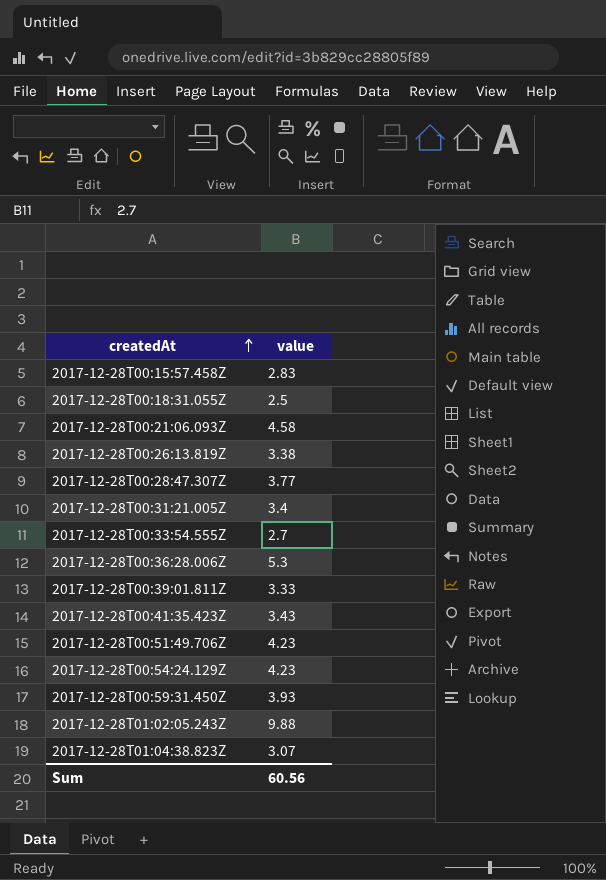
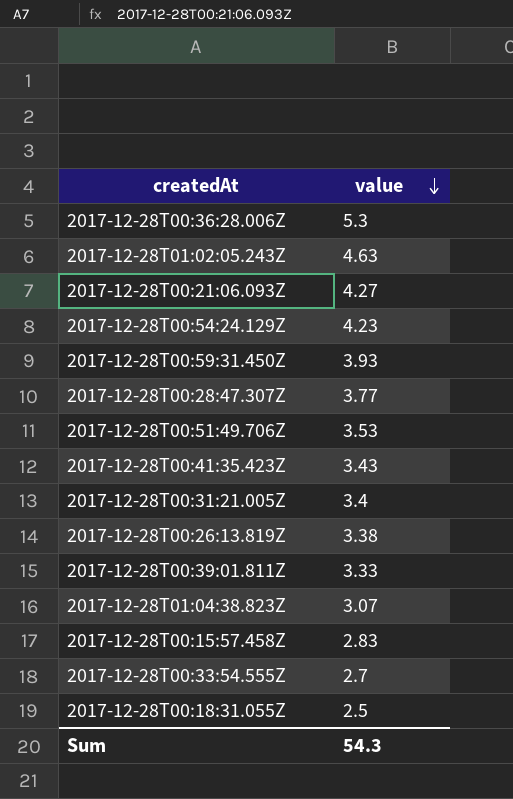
row order: createdAt ascending -> value descending
2017-12-28T01:02:05.243Z | value: 9.88 -> 4.63
2017-12-28T00:21:06.093Z | value: 4.58 -> 4.27
2017-12-28T00:51:49.706Z | value: 4.23 -> 3.53
Sum | value: 60.56 -> 54.3

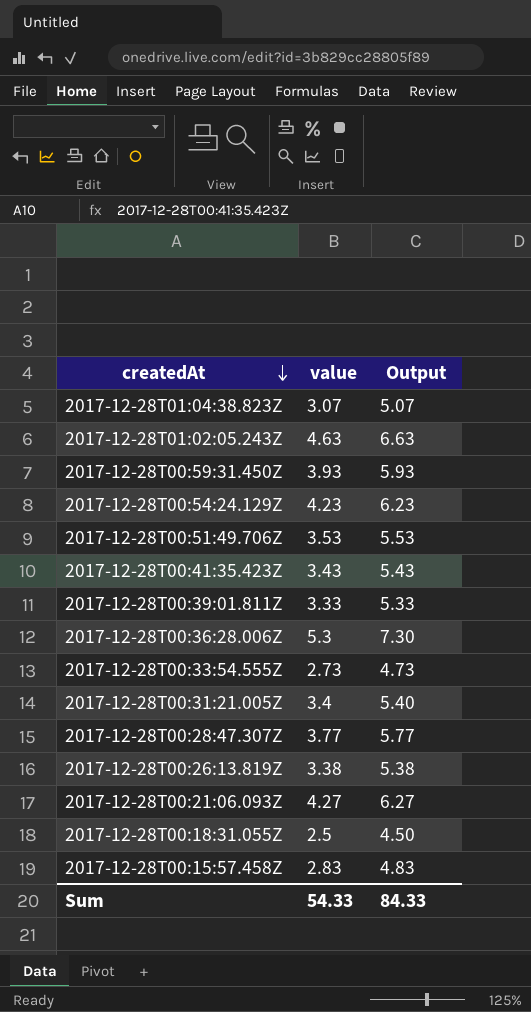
row order: value descending -> createdAt descending
column Output | formula: none -> [value] + 2
2017-12-28T00:33:54.555Z | value: 2.7 -> 2.73
Sum | value: 54.3 -> 54.33

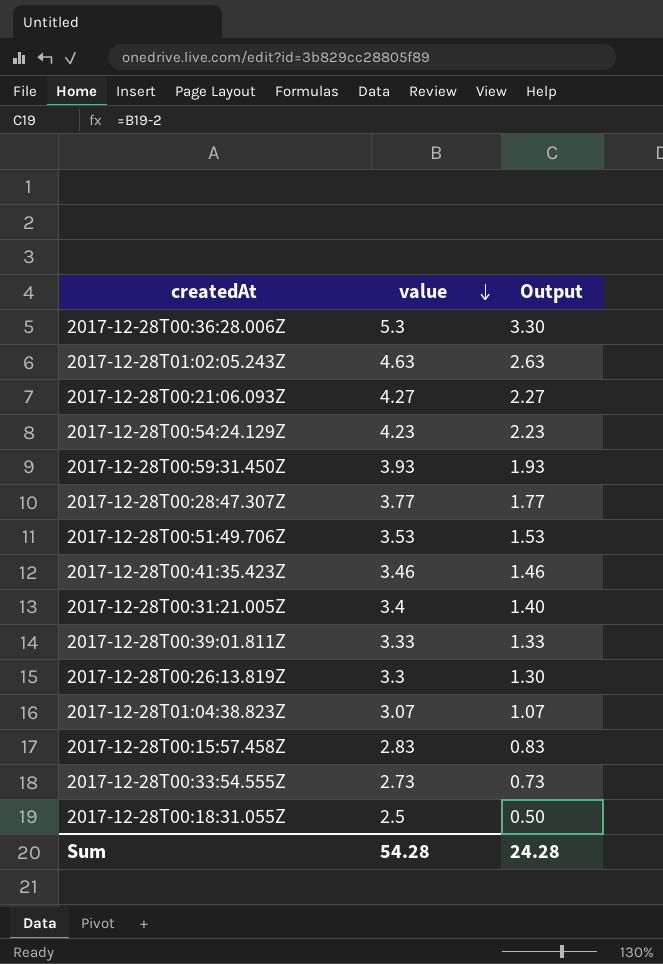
row order: createdAt descending -> value descending
column Output | formula: [value] + 2 -> [value] - 2
2017-12-28T00:41:35.423Z | value: 3.43 -> 3.46
2017-12-28T00:26:13.819Z | value: 3.38 -> 3.3
Sum | value: 54.33 -> 54.28
Sum | Output: 84.33 -> 24.28

